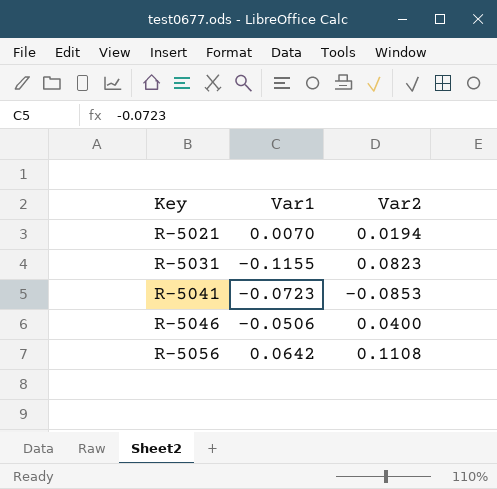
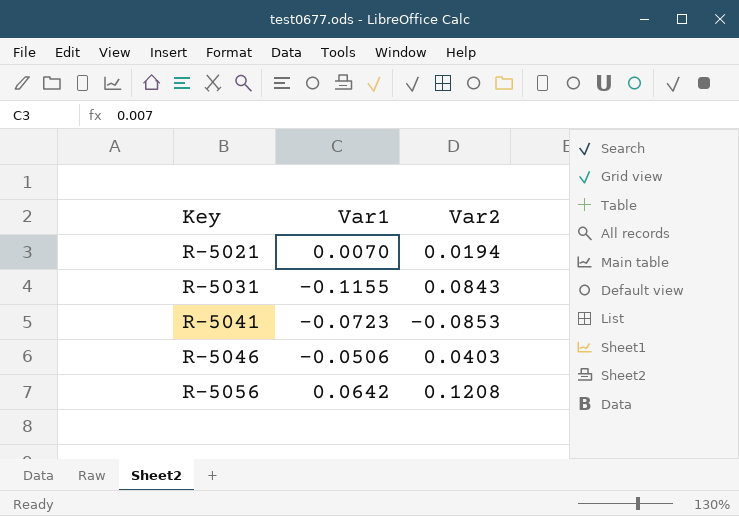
R-5031 | Var2: 0.0823 -> 0.0843
R-5046 | Var2: 0.0400 -> 0.0403
R-5056 | Var2: 0.1108 -> 0.1208

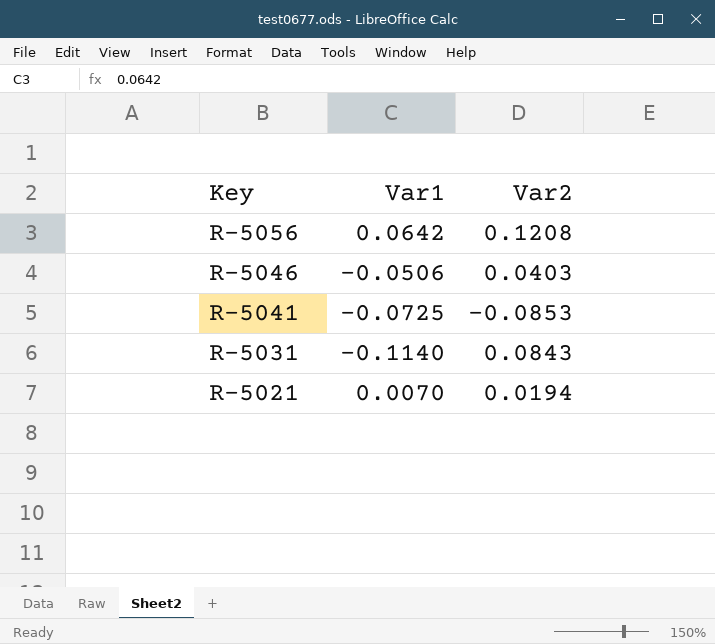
row order: Key ascending -> Key descending
R-5041 | Var1: -0.0723 -> -0.0725
R-5031 | Var1: -0.1155 -> -0.1140

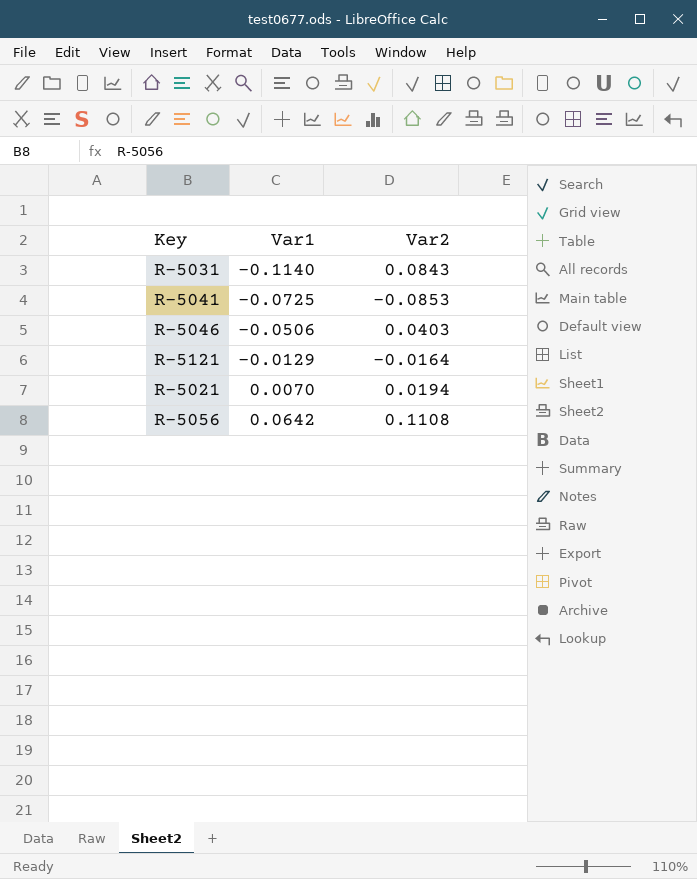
row order: Key descending -> Var1 ascending
row R-5121: none -> -0.0129 | -0.0164
R-5056 | Var2: 0.1208 -> 0.1108

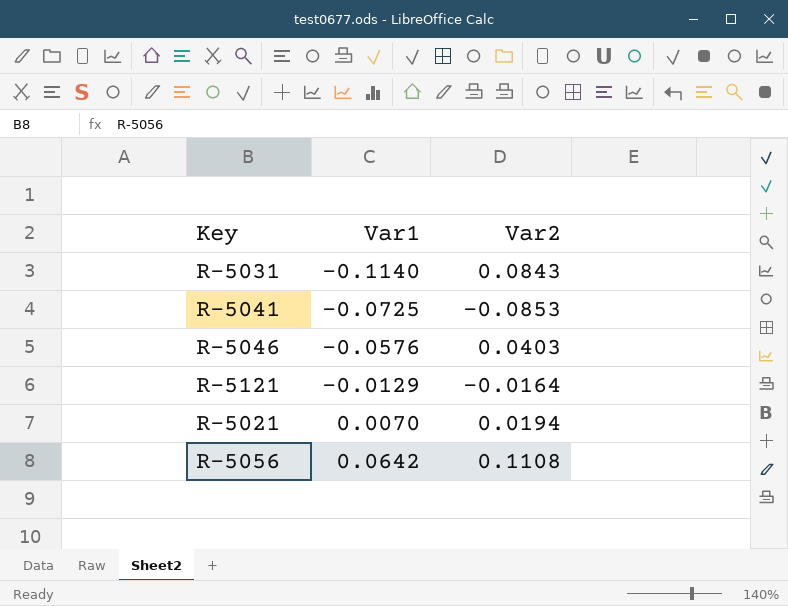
R-5046 | Var1: -0.0506 -> -0.0576

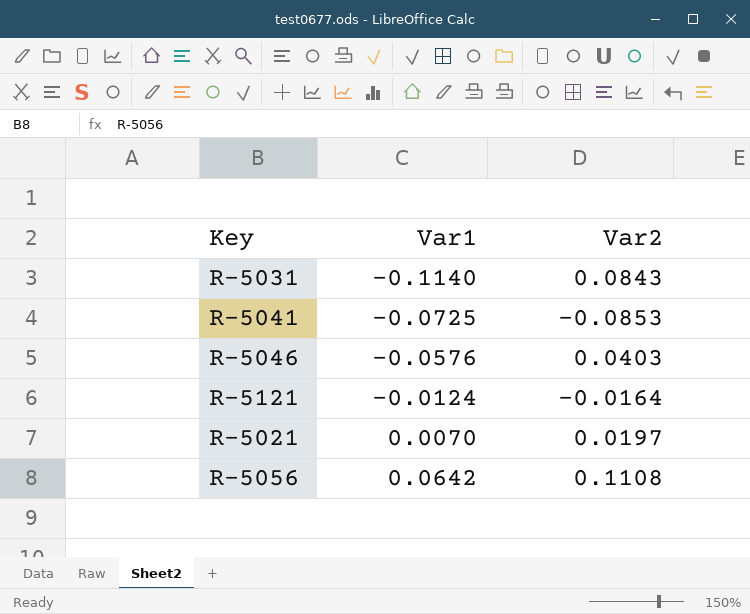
R-5121 | Var1: -0.0129 -> -0.0124
R-5021 | Var2: 0.0194 -> 0.0197

